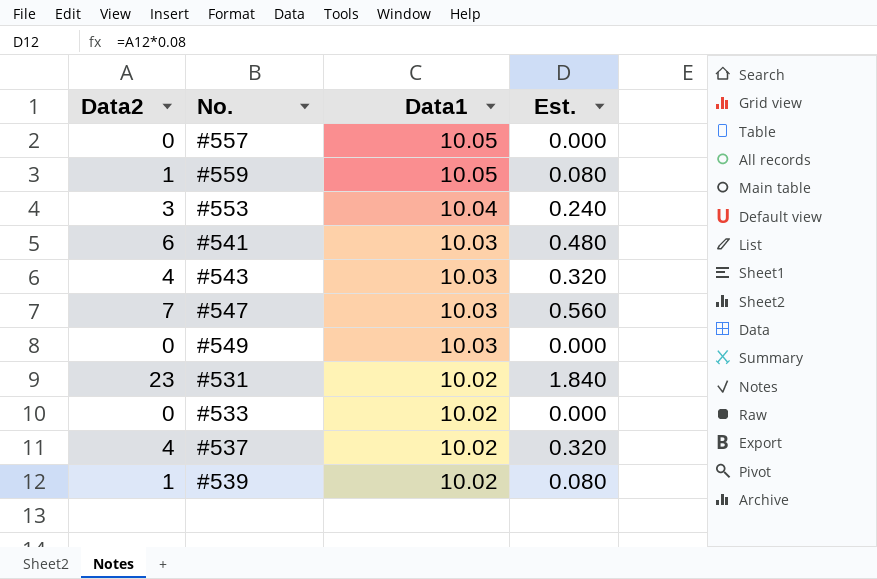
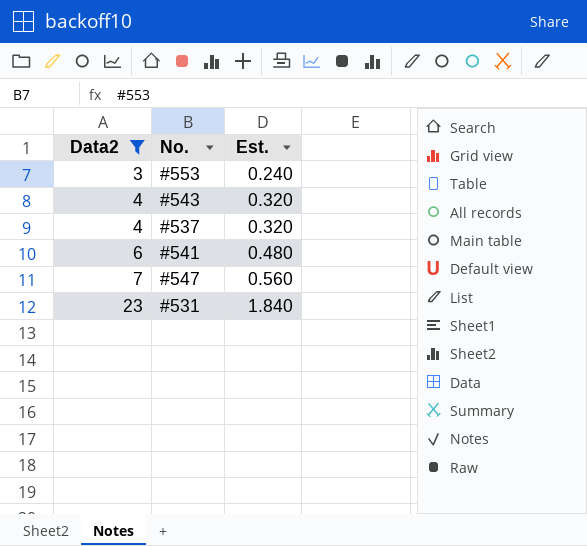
filter: none -> Data2 >= 3
row order: Data1 descending -> Data2 ascending
column Data1 | position: 3 -> none

